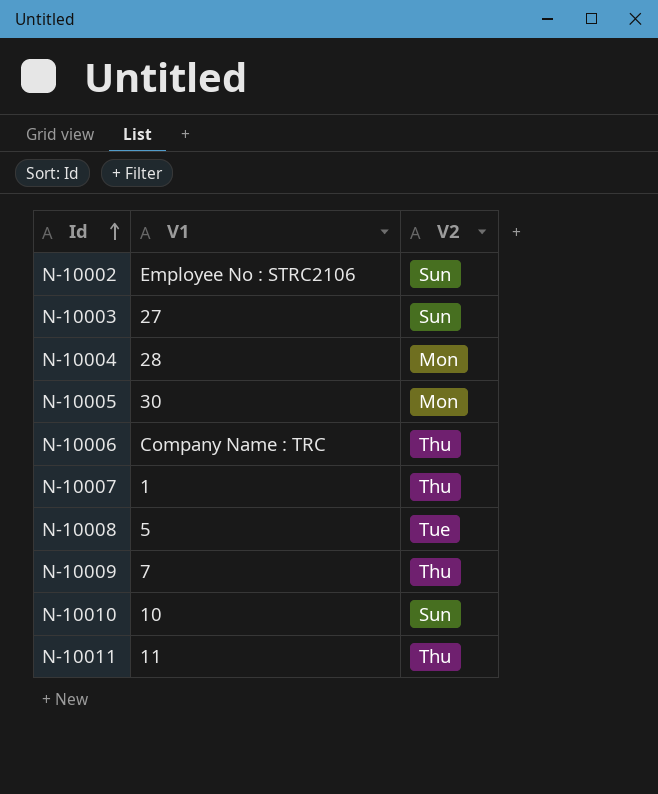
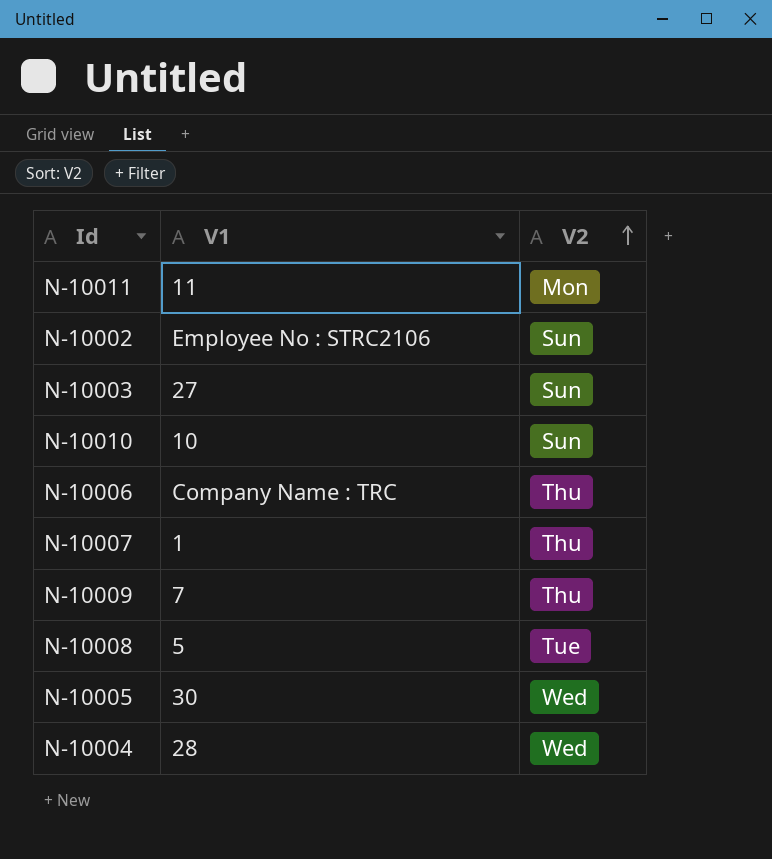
row order: Id ascending -> V2 ascending
N-10011 | V2: Thu -> Mon
N-10005 | V2: Mon -> Wed
N-10004 | V2: Mon -> Wed

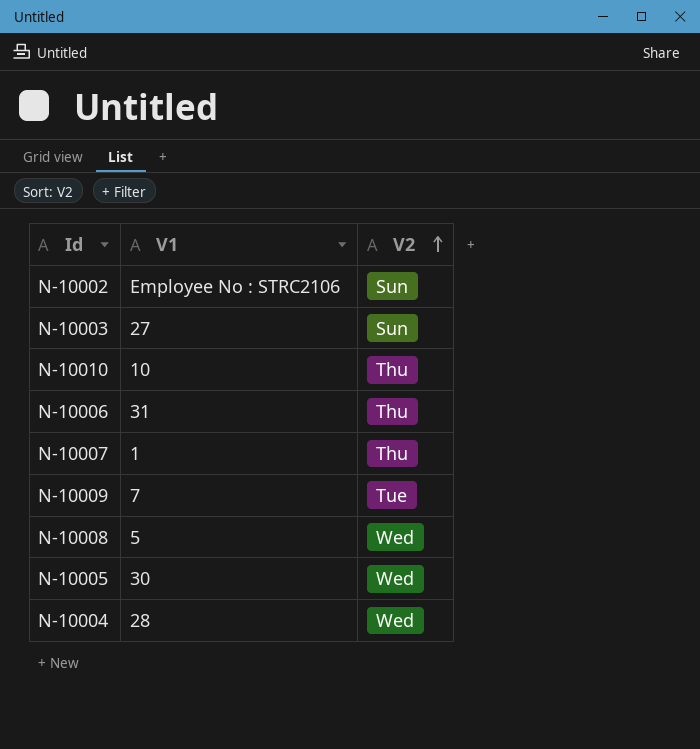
row N-10011: 11 | Mon -> none
N-10010 | V2: Sun -> Thu
N-10006 | V1: Company Name : TRC -> 31
N-10009 | V2: Thu -> Tue
N-10008 | V2: Tue -> Wed

